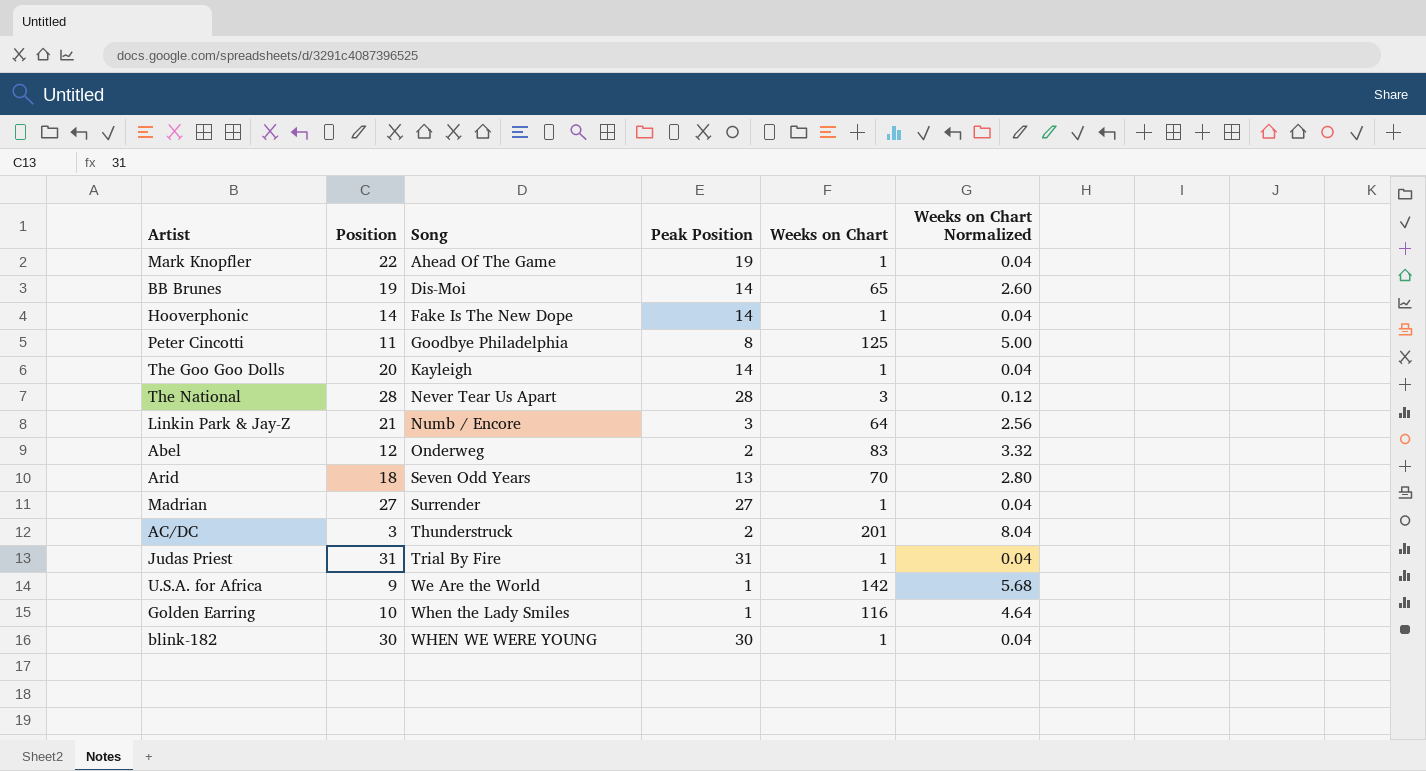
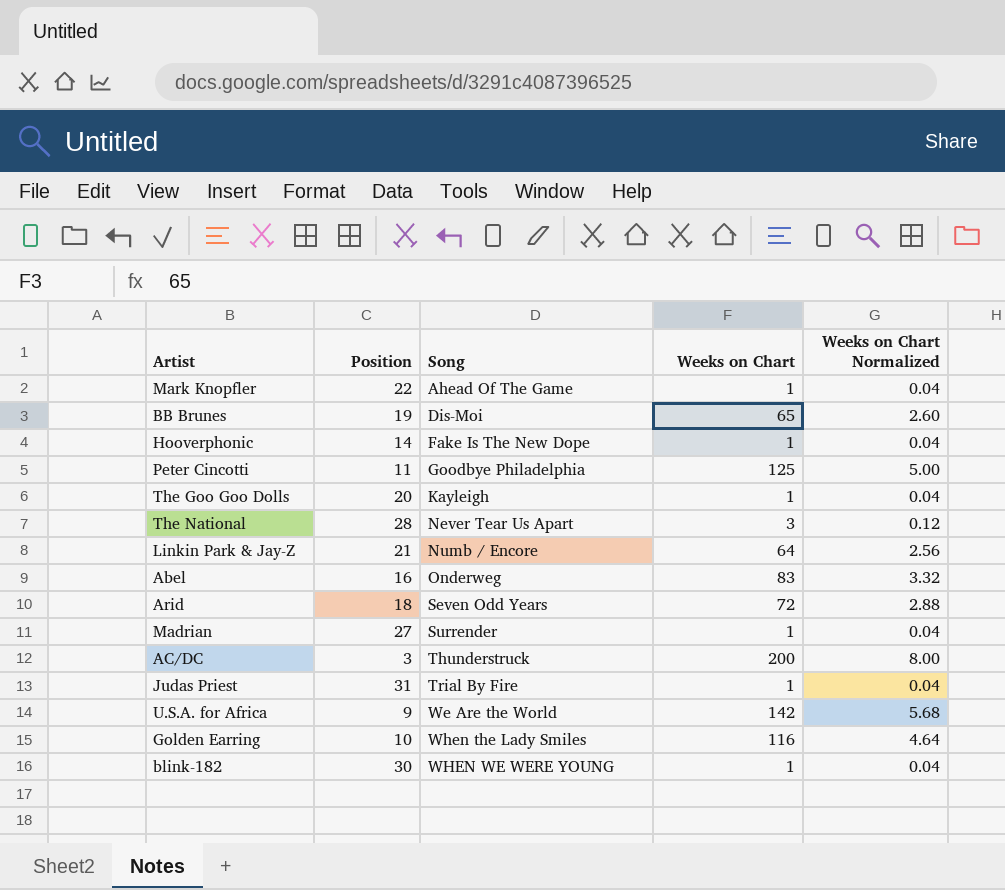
column Peak Position | position: 4 -> none
Abel | Position: 12 -> 16
Arid | Weeks on Chart: 70 -> 72
Arid | Weeks on Chart Normalized: 2.80 -> 2.88
AC/DC | Weeks on Chart: 201 -> 200
AC/DC | Weeks on Chart Normalized: 8.04 -> 8.00

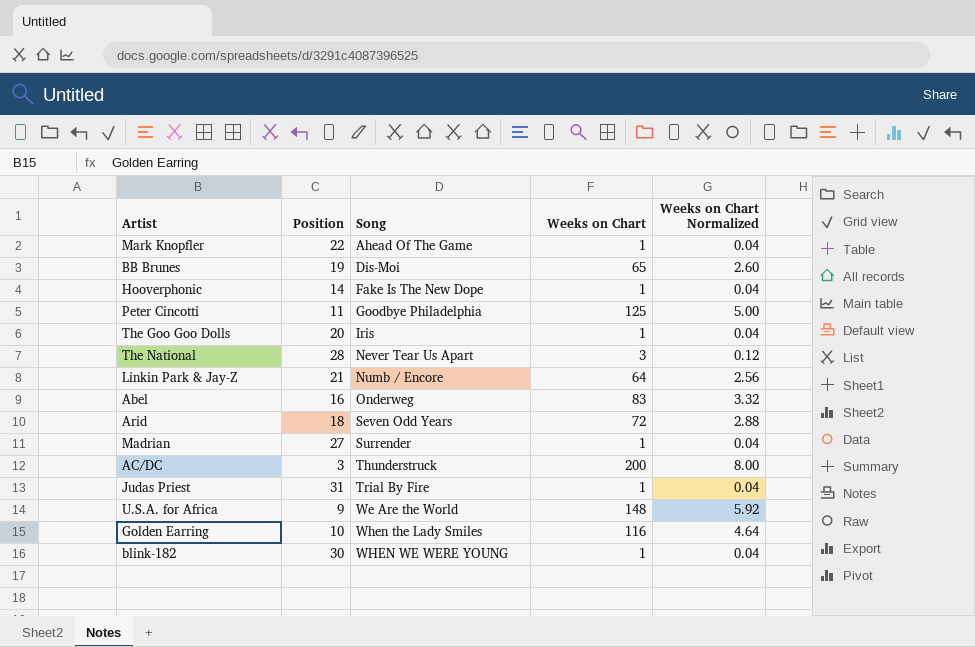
The Goo Goo Dolls | Song: Kayleigh -> Iris
U.S.A. for Africa | Weeks on Chart: 142 -> 148
U.S.A. for Africa | Weeks on Chart Normalized: 5.68 -> 5.92

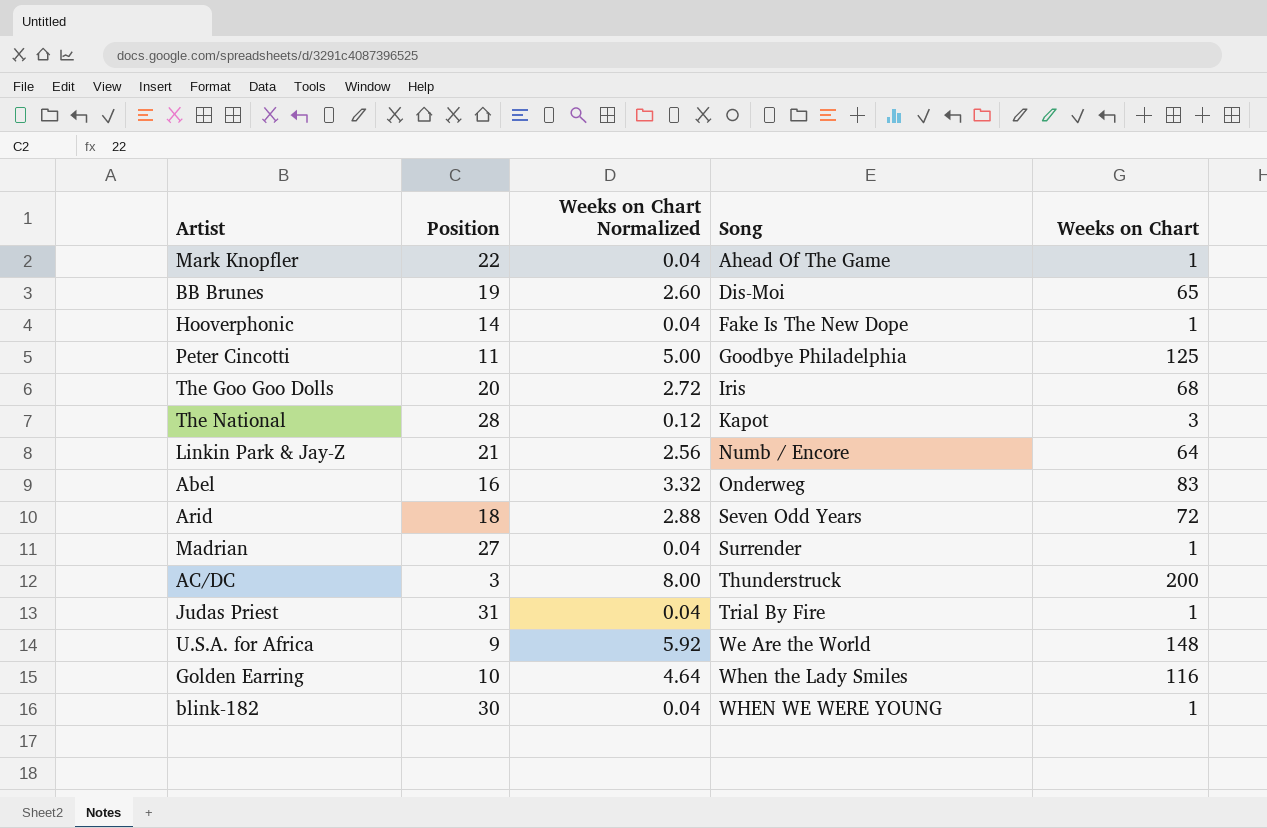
column Weeks on Chart Normalized | position: 5 -> 3
The Goo Goo Dolls | Weeks on Chart Normalized: 0.04 -> 2.72
The Goo Goo Dolls | Weeks on Chart: 1 -> 68
The National | Song: Never Tear Us Apart -> Kapot

